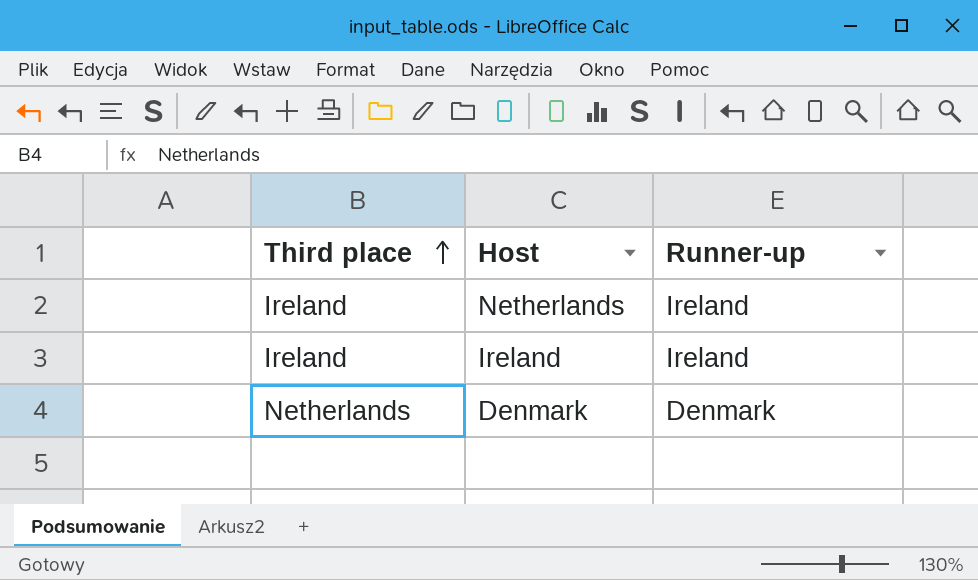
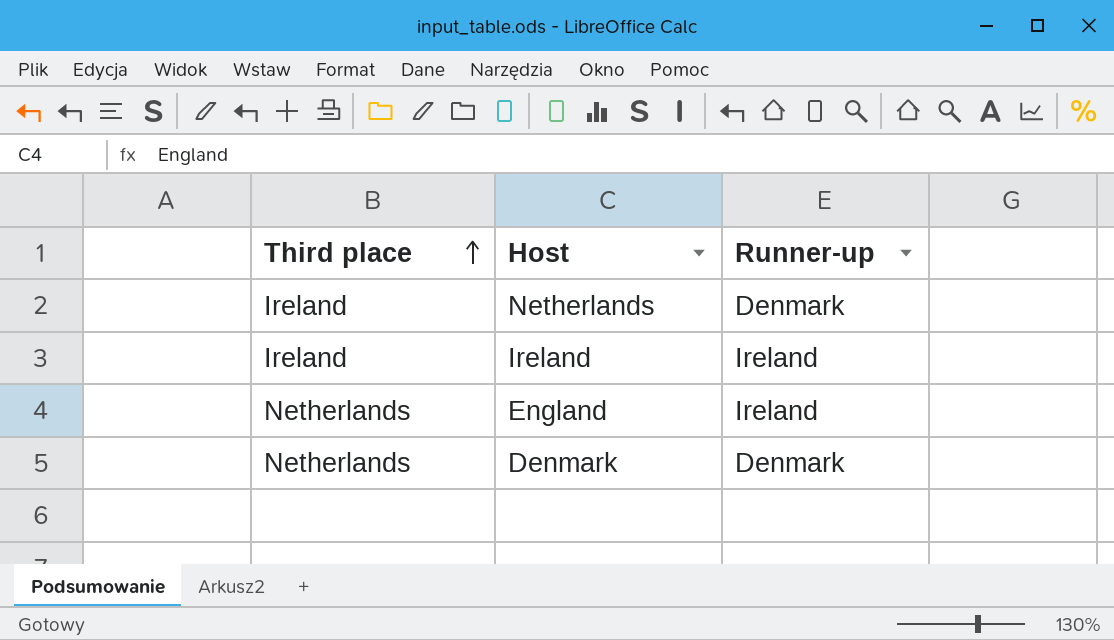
Netherlands | Runner-up: Ireland -> Denmark
row England: none -> Netherlands | Ireland

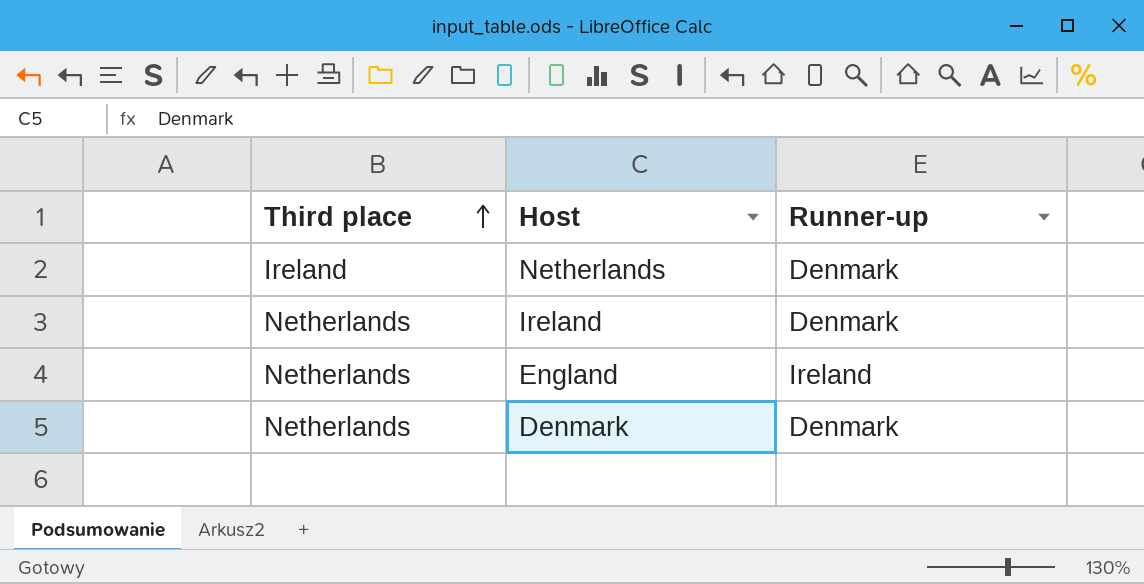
Ireland | Third place: Ireland -> Netherlands
Ireland | Runner-up: Ireland -> Denmark

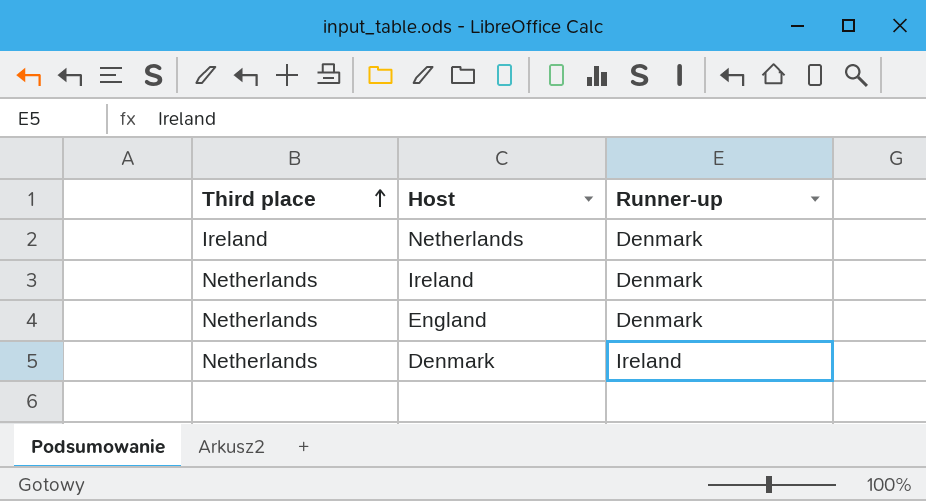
England | Runner-up: Ireland -> Denmark
Denmark | Runner-up: Denmark -> Ireland

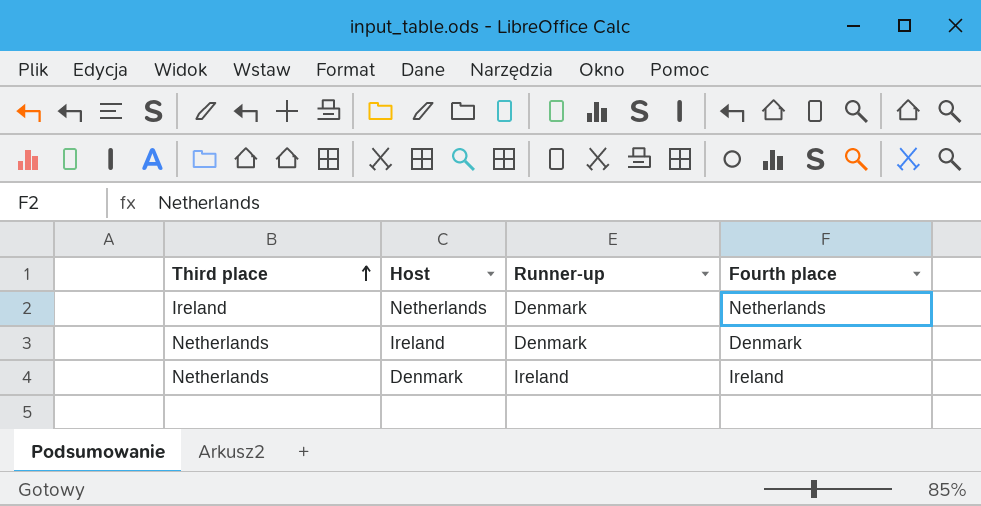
column Fourth place | position: none -> 4
row England: Netherlands | Denmark -> none

